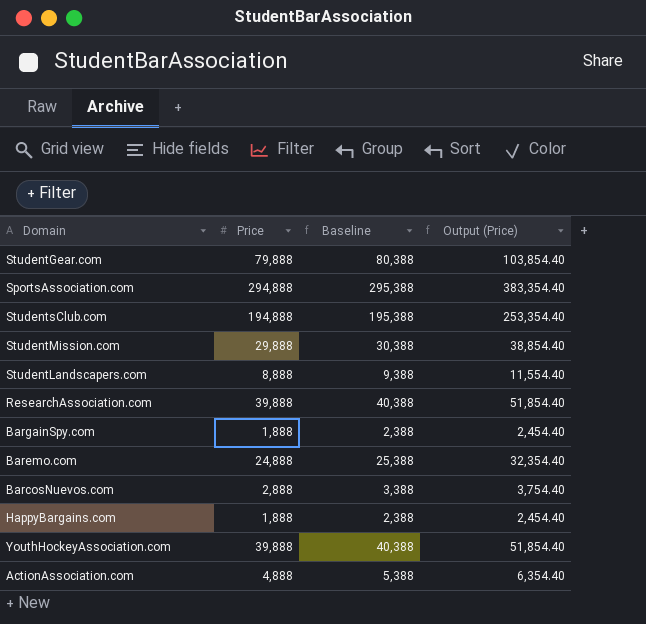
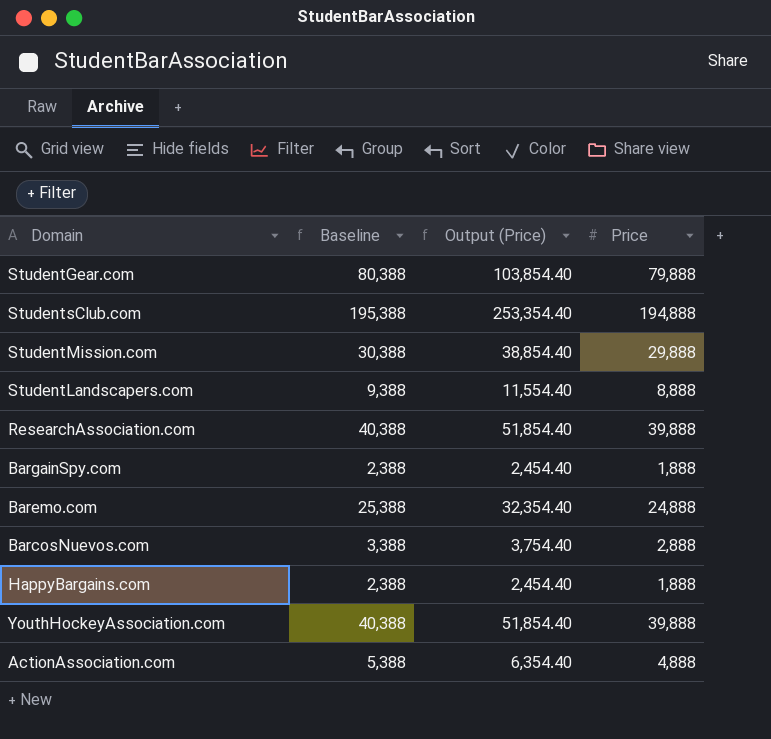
column Price | position: 2 -> 4
row SportsAssociation.com: 294,888 | 295,388 | 383,354.40 -> none

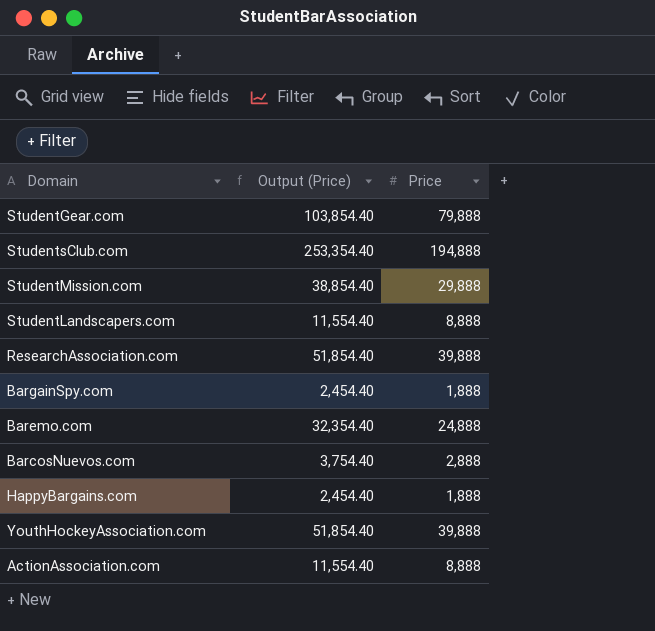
column Baseline | formula: [Price] + 500 -> none
ActionAssociation.com | Output (Price): 6,354.40 -> 11,554.40
ActionAssociation.com | Price: 4,888 -> 8,888

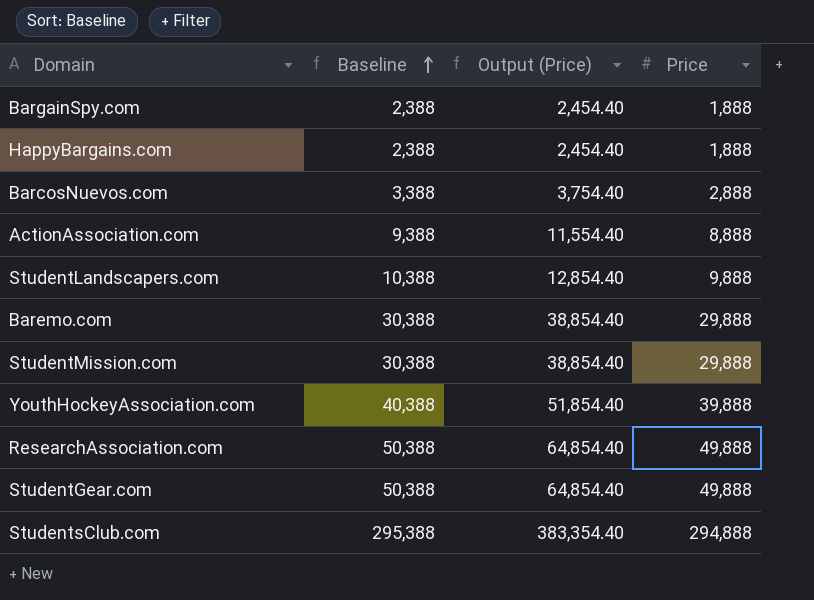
row order: none -> Baseline ascending
column Baseline | formula: none -> [Price] + 500
StudentLandscapers.com | Output (Price): 11,554.40 -> 12,854.40
StudentLandscapers.com | Price: 8,888 -> 9,888
Baremo.com | Output (Price): 32,354.40 -> 38,854.40
Baremo.com | Price: 24,888 -> 29,888
ResearchAssociation.com | Output (Price): 51,854.40 -> 64,854.40
ResearchAssociation.com | Price: 39,888 -> 49,888
StudentGear.com | Output (Price): 103,854.40 -> 64,854.40
StudentGear.com | Price: 79,888 -> 49,888
StudentsClub.com | Output (Price): 253,354.40 -> 383,354.40
StudentsClub.com | Price: 194,888 -> 294,888

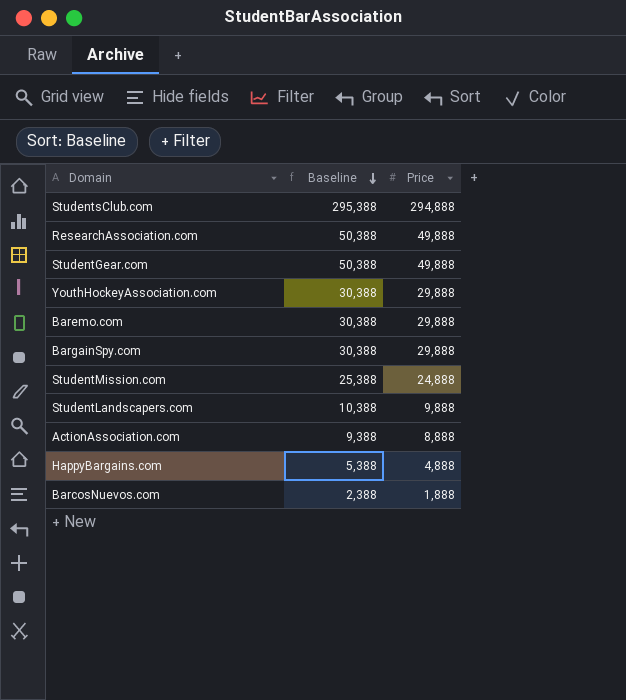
row order: Baseline ascending -> Baseline descending
column Output (Price) | formula: [Price] * 1.3 -> none
YouthHockeyAssociation.com | Baseline: 40,388 -> 30,388
YouthHockeyAssociation.com | Price: 39,888 -> 29,888
BargainSpy.com | Baseline: 2,388 -> 30,388
BargainSpy.com | Price: 1,888 -> 29,888
StudentMission.com | Baseline: 30,388 -> 25,388
StudentMission.com | Price: 29,888 -> 24,888
HappyBargains.com | Baseline: 2,388 -> 5,388
HappyBargains.com | Price: 1,888 -> 4,888
BarcosNuevos.com | Baseline: 3,388 -> 2,388
BarcosNuevos.com | Price: 2,888 -> 1,888

